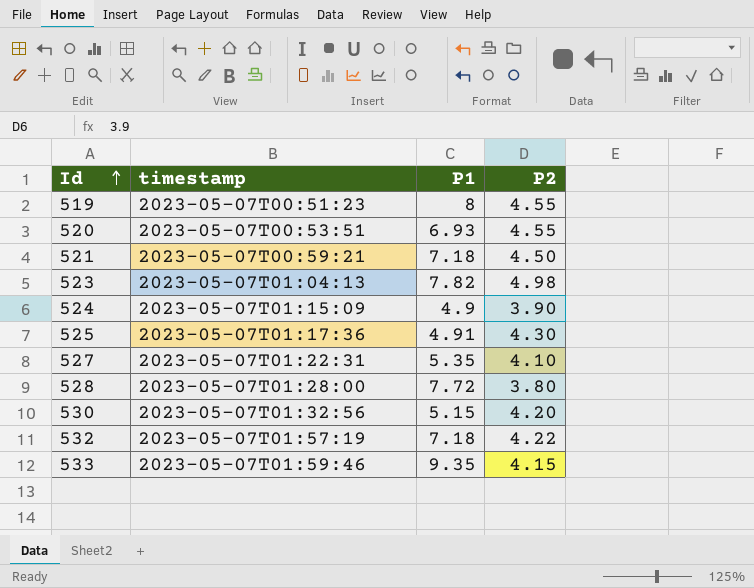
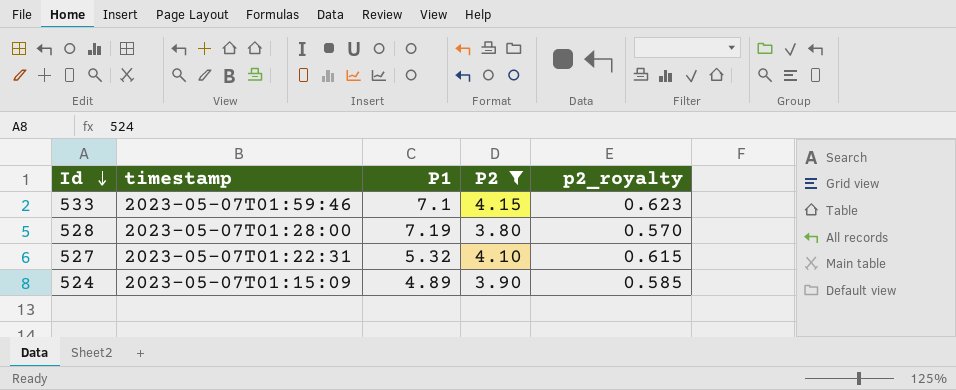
filter: none -> P2 <= 4.15
row order: Id ascending -> Id descending
column p2_royalty | formula: none -> [P2] * 0.15
533 | P1: 9.35 -> 7.1
528 | P1: 7.72 -> 7.19
527 | P1: 5.35 -> 5.32
524 | P1: 4.9 -> 4.89

